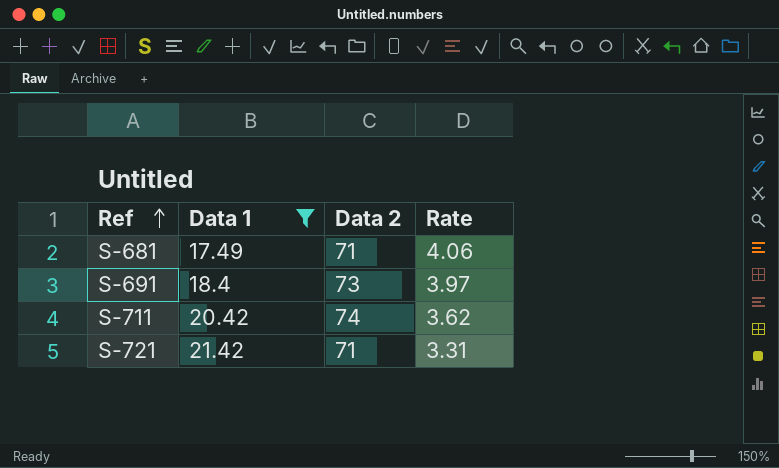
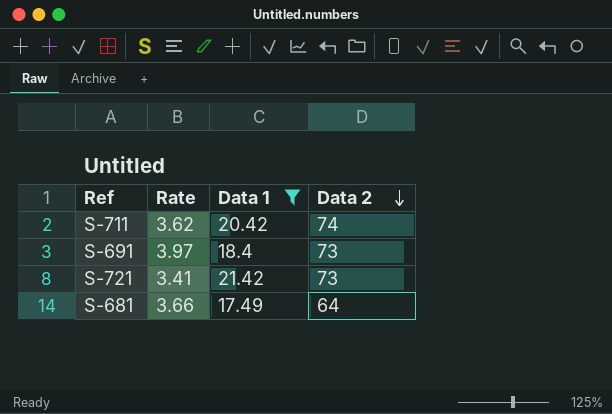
row order: Ref ascending -> Data 2 descending
column Rate | position: 4 -> 2
S-721 | Rate: 3.31 -> 3.41
S-721 | Data 2: 71 -> 73
S-681 | Rate: 4.06 -> 3.66
S-681 | Data 2: 71 -> 64

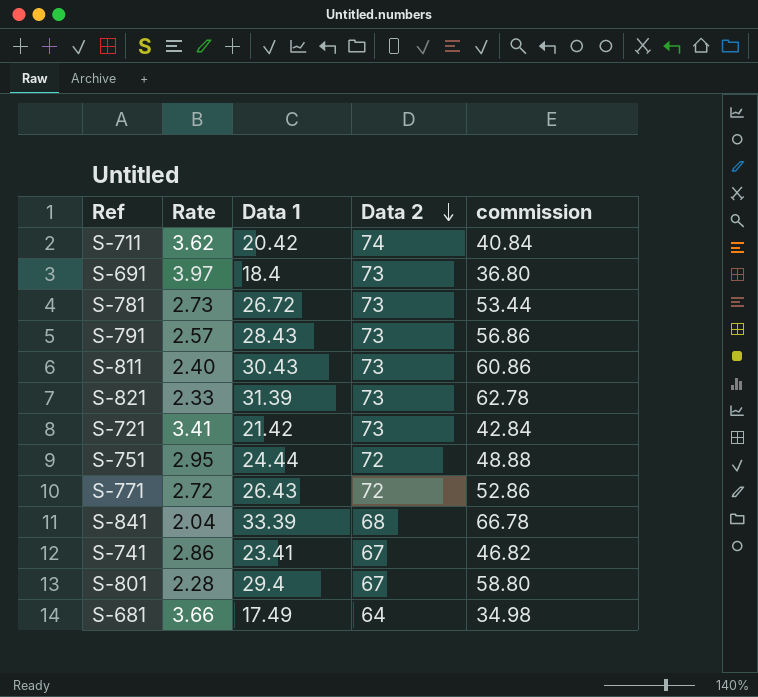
filter: Data 1 <= 21.42 -> none
column commission | formula: none -> [Data 1] * 2

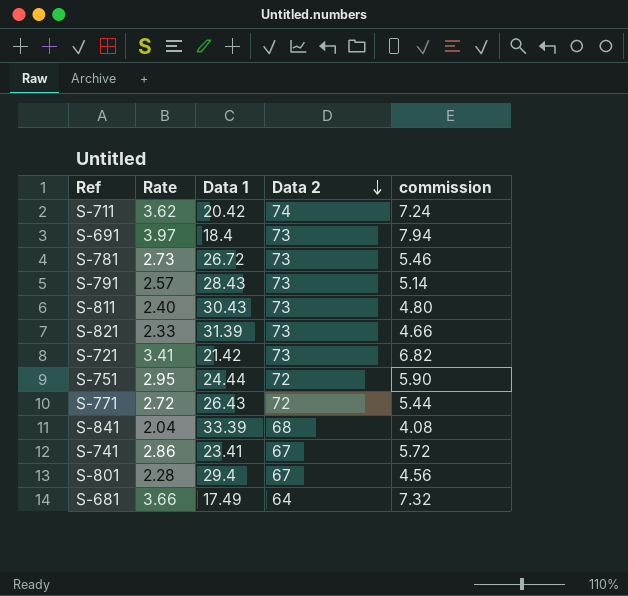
column commission | formula: [Data 1] * 2 -> [Rate] * 2

